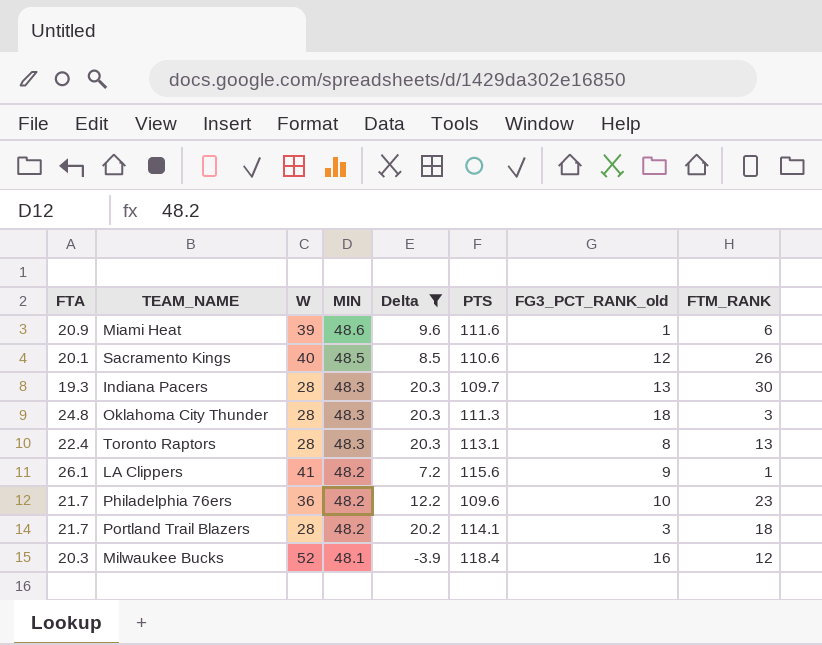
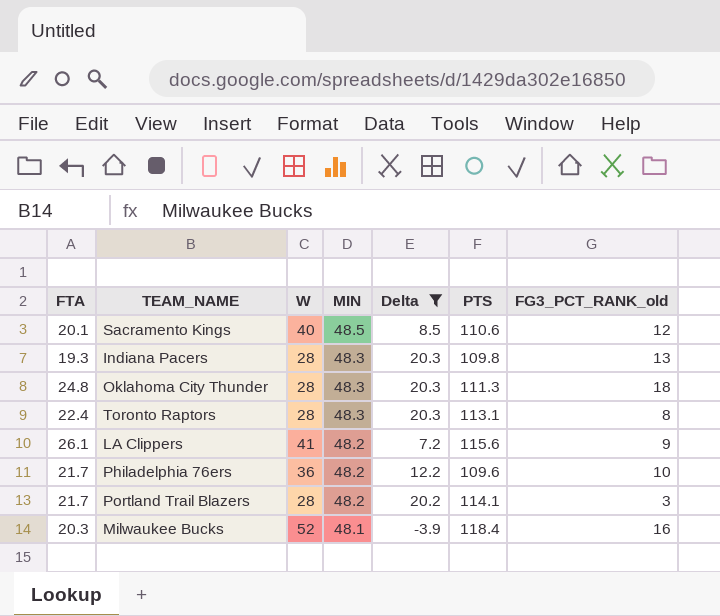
column FTM_RANK | position: 8 -> none
row Miami Heat: 20.9 | 39 | 48.6 | 9.6 | 111.6 | 1 | 6 -> none
Indiana Pacers | PTS: 109.7 -> 109.8

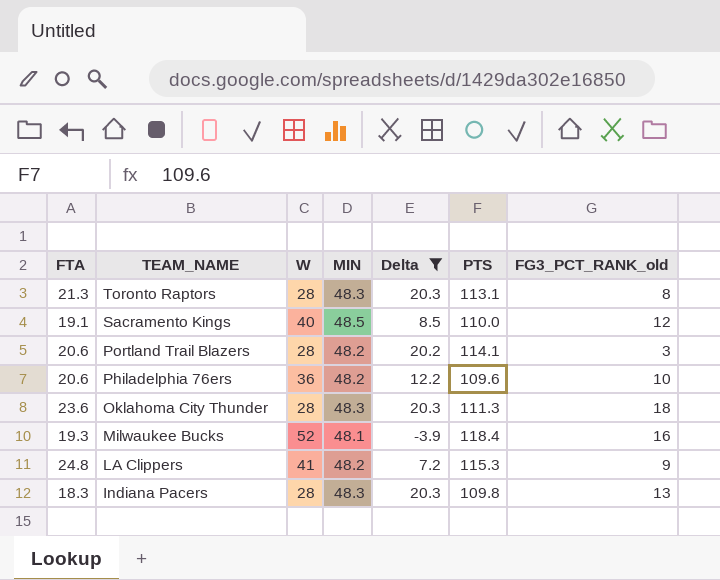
row order: MIN descending -> TEAM_NAME descending
Toronto Raptors | FTA: 22.4 -> 21.3
Sacramento Kings | FTA: 20.1 -> 19.1
Sacramento Kings | PTS: 110.6 -> 110.0
Portland Trail Blazers | FTA: 21.7 -> 20.6
Philadelphia 76ers | FTA: 21.7 -> 20.6
Oklahoma City Thunder | FTA: 24.8 -> 23.6
Milwaukee Bucks | FTA: 20.3 -> 19.3
LA Clippers | FTA: 26.1 -> 24.8
LA Clippers | PTS: 115.6 -> 115.3
Indiana Pacers | FTA: 19.3 -> 18.3

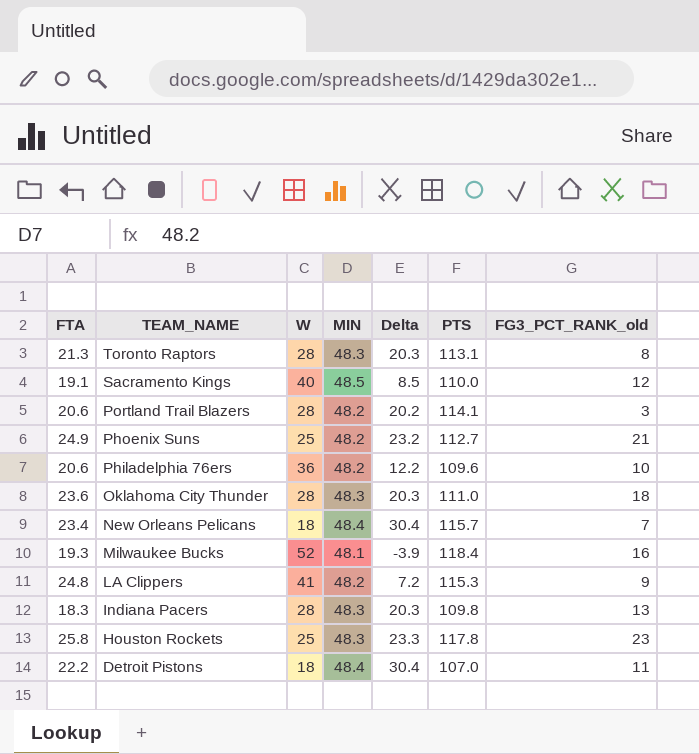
filter: Delta <= 20.3 -> none
Oklahoma City Thunder | PTS: 111.3 -> 111.0

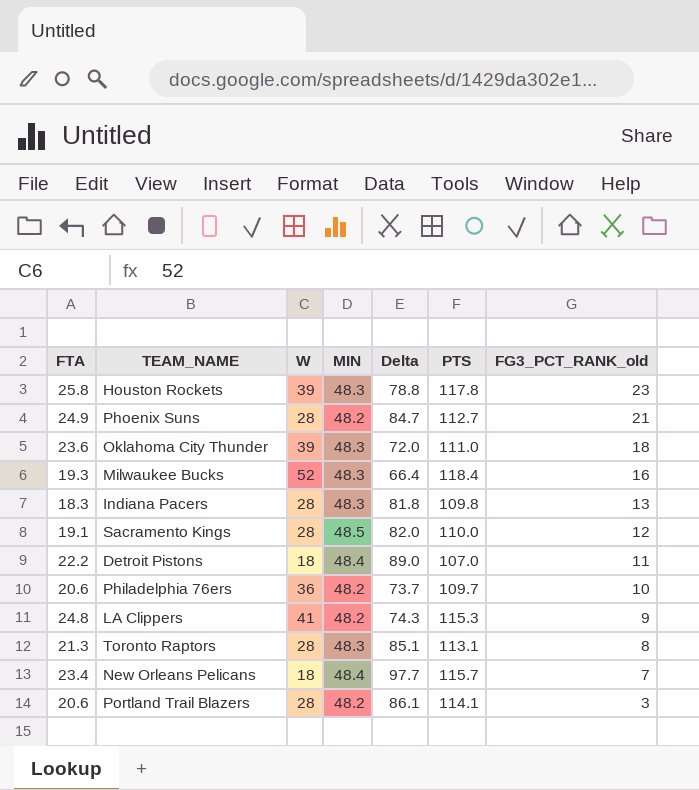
row order: TEAM_NAME descending -> FG3_PCT_RANK_old descending
column Delta | formula: [MIN] - [W] -> [PTS] - [W]
Houston Rockets | W: 25 -> 39
Phoenix Suns | W: 25 -> 28
Oklahoma City Thunder | W: 28 -> 39
Milwaukee Bucks | MIN: 48.1 -> 48.3
Sacramento Kings | W: 40 -> 28
Philadelphia 76ers | PTS: 109.6 -> 109.7

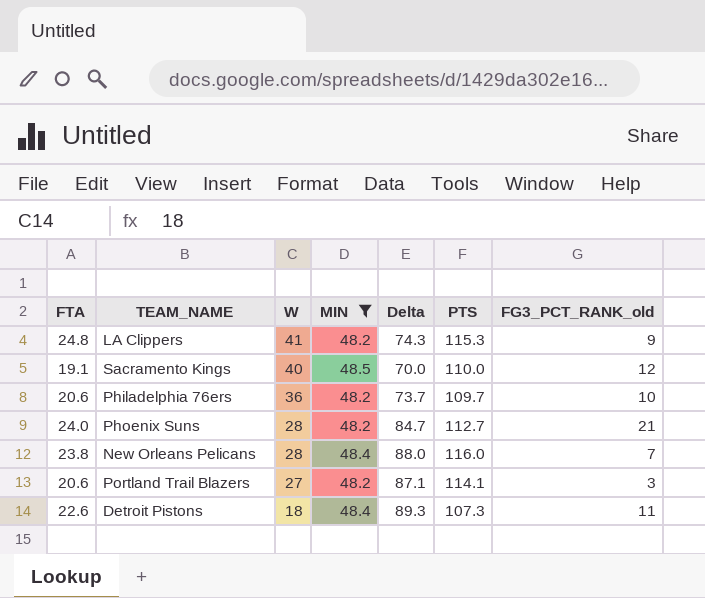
filter: none -> MIN != 48.3
row order: FG3_PCT_RANK_old descending -> W descending
Sacramento Kings | W: 28 -> 40
Sacramento Kings | Delta: 82.0 -> 70.0
Phoenix Suns | FTA: 24.9 -> 24.0
New Orleans Pelicans | FTA: 23.4 -> 23.8
New Orleans Pelicans | W: 18 -> 28
New Orleans Pelicans | Delta: 97.7 -> 88.0
New Orleans Pelicans | PTS: 115.7 -> 116.0
Portland Trail Blazers | W: 28 -> 27
Portland Trail Blazers | Delta: 86.1 -> 87.1
Detroit Pistons | FTA: 22.2 -> 22.6
Detroit Pistons | Delta: 89.0 -> 89.3
Detroit Pistons | PTS: 107.0 -> 107.3

